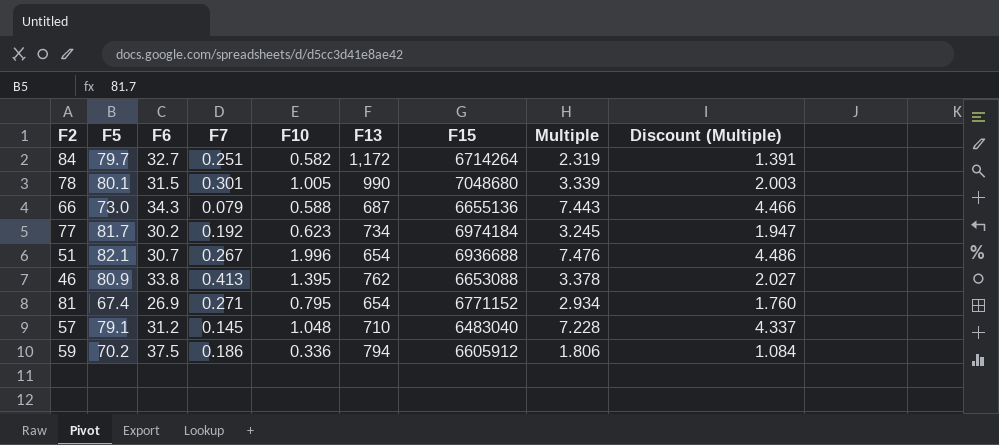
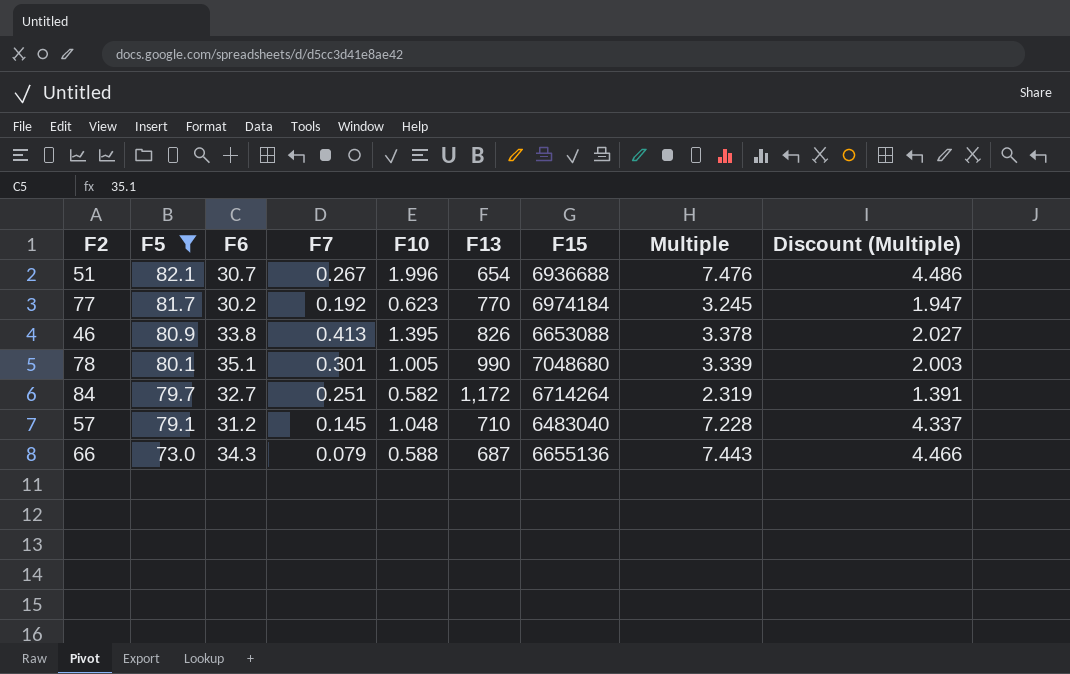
filter: none -> F5 >= 73.0
row order: none -> F5 descending
77 | F13: 734 -> 770
46 | F13: 762 -> 826
78 | F6: 31.5 -> 35.1

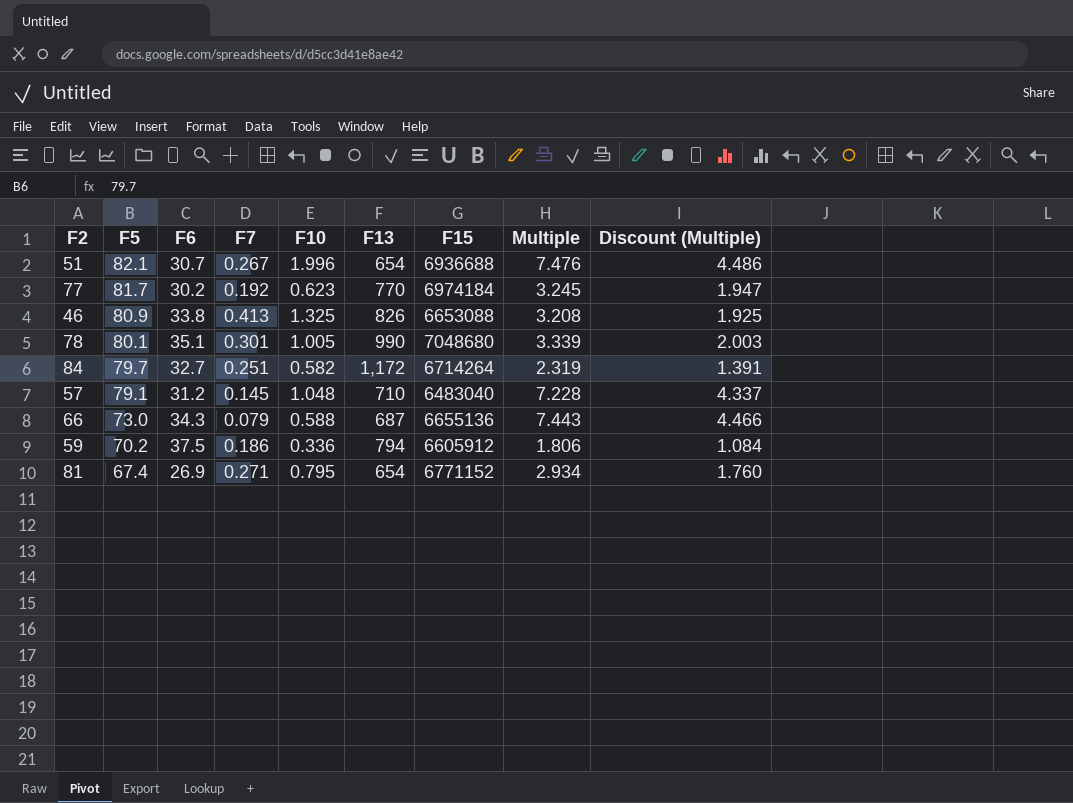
filter: F5 >= 73.0 -> none
46 | F10: 1.395 -> 1.325
46 | Multiple: 3.378 -> 3.208
46 | Discount (Multiple): 2.027 -> 1.925

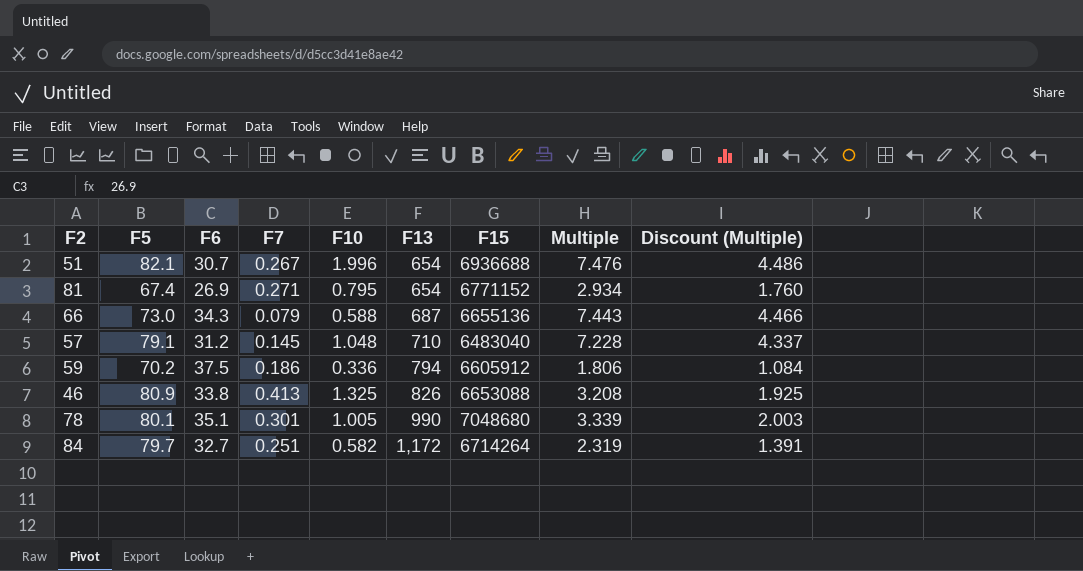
row order: F5 descending -> F13 ascending
row 77: 81.7 | 30.2 | 0.192 | 0.623 | 770 | 6974184 | 3.245 | 1.947 -> none

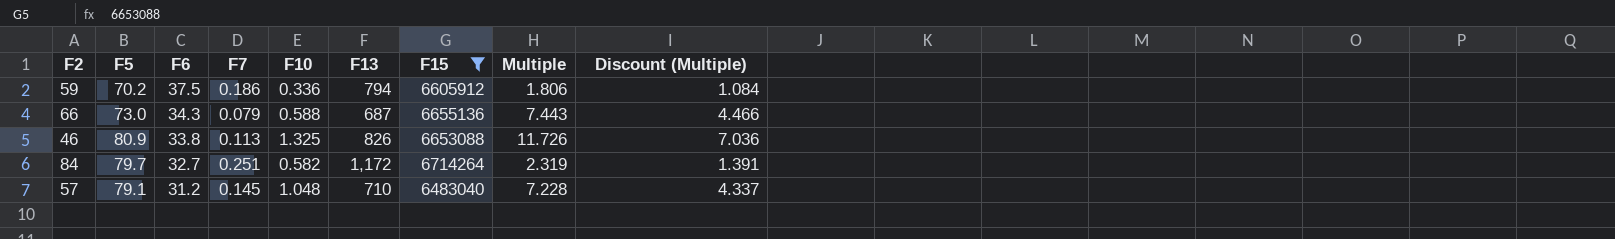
filter: none -> F15 <= 6714264
row order: F13 ascending -> F6 descending
46 | F7: 0.413 -> 0.113
46 | Multiple: 3.208 -> 11.726
46 | Discount (Multiple): 1.925 -> 7.036

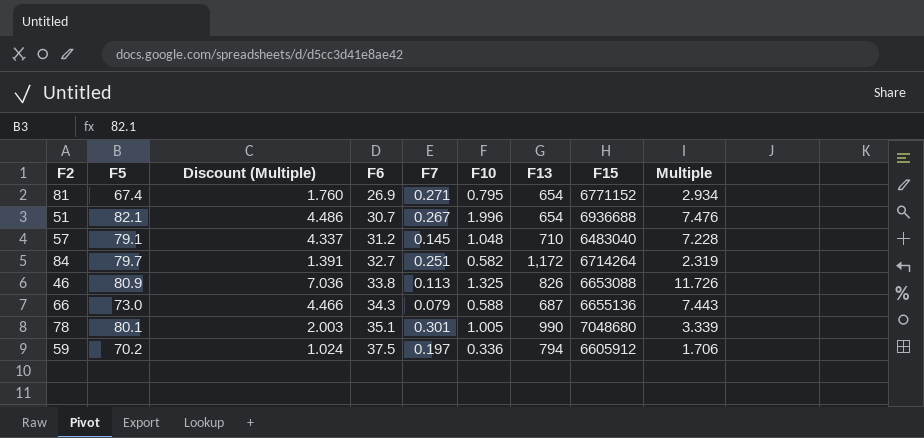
filter: F15 <= 6714264 -> none
row order: F6 descending -> F6 ascending
column Discount (Multiple) | position: 9 -> 3
59 | Discount (Multiple): 1.084 -> 1.024
59 | F7: 0.186 -> 0.197
59 | Multiple: 1.806 -> 1.706

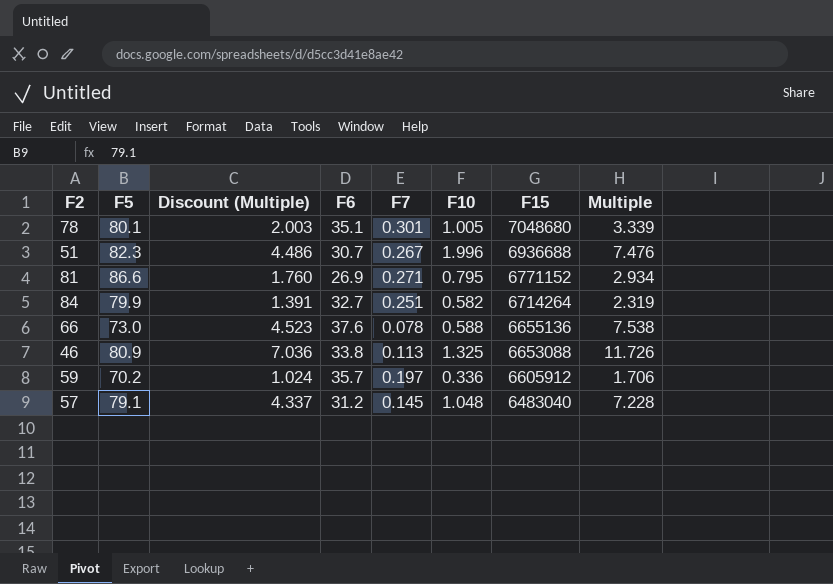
row order: F6 ascending -> F15 descending
column F13 | position: 7 -> none
51 | F5: 82.1 -> 82.3
81 | F5: 67.4 -> 86.6
84 | F5: 79.7 -> 79.9
66 | Discount (Multiple): 4.466 -> 4.523
66 | F6: 34.3 -> 37.6
66 | F7: 0.079 -> 0.078
66 | Multiple: 7.443 -> 7.538
59 | F6: 37.5 -> 35.7

